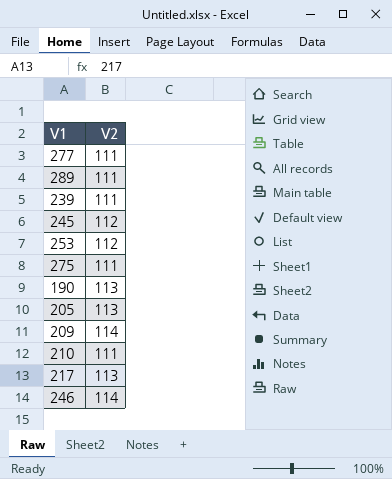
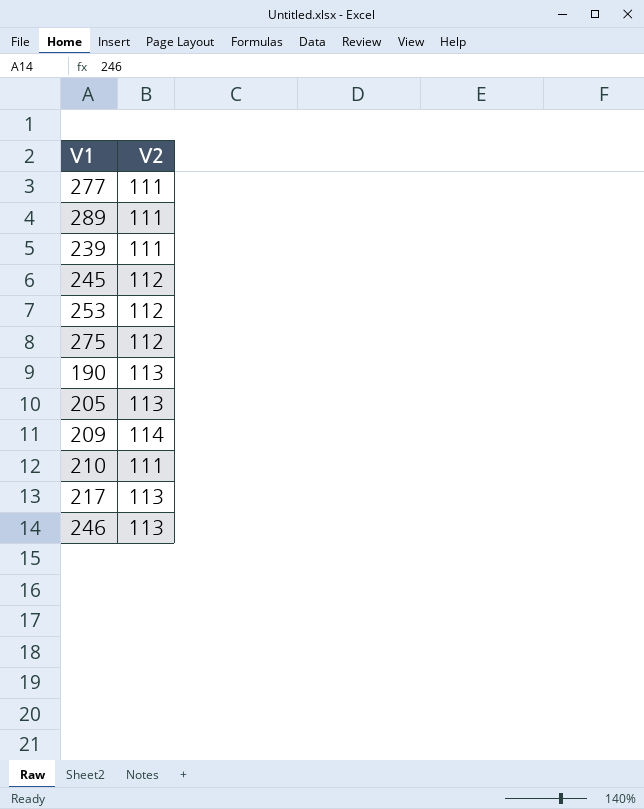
275 | V2: 111 -> 112
246 | V2: 114 -> 113

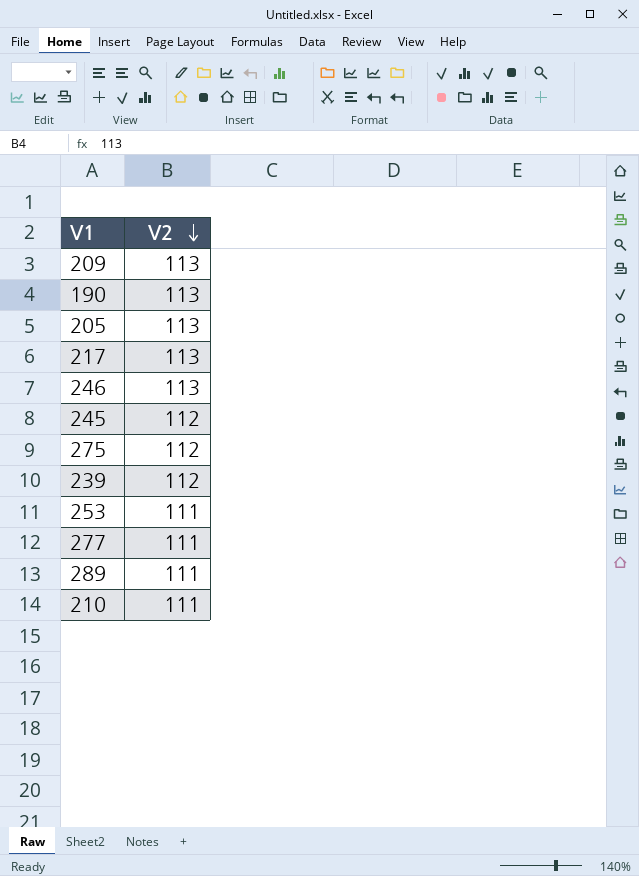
row order: none -> V2 descending
209 | V2: 114 -> 113
239 | V2: 111 -> 112
253 | V2: 112 -> 111

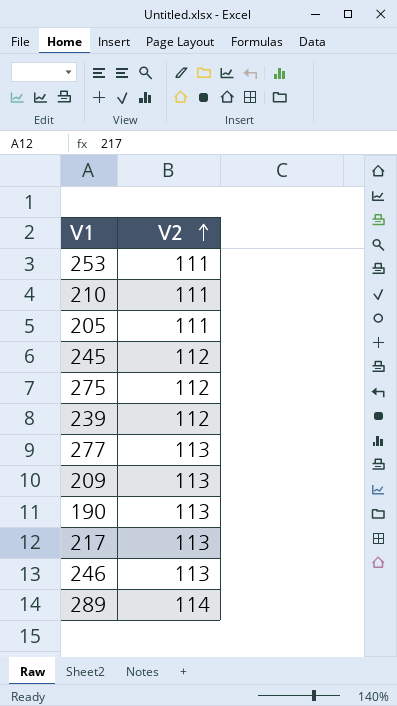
row order: V2 descending -> V2 ascending
205 | V2: 113 -> 111
277 | V2: 111 -> 113
289 | V2: 111 -> 114

